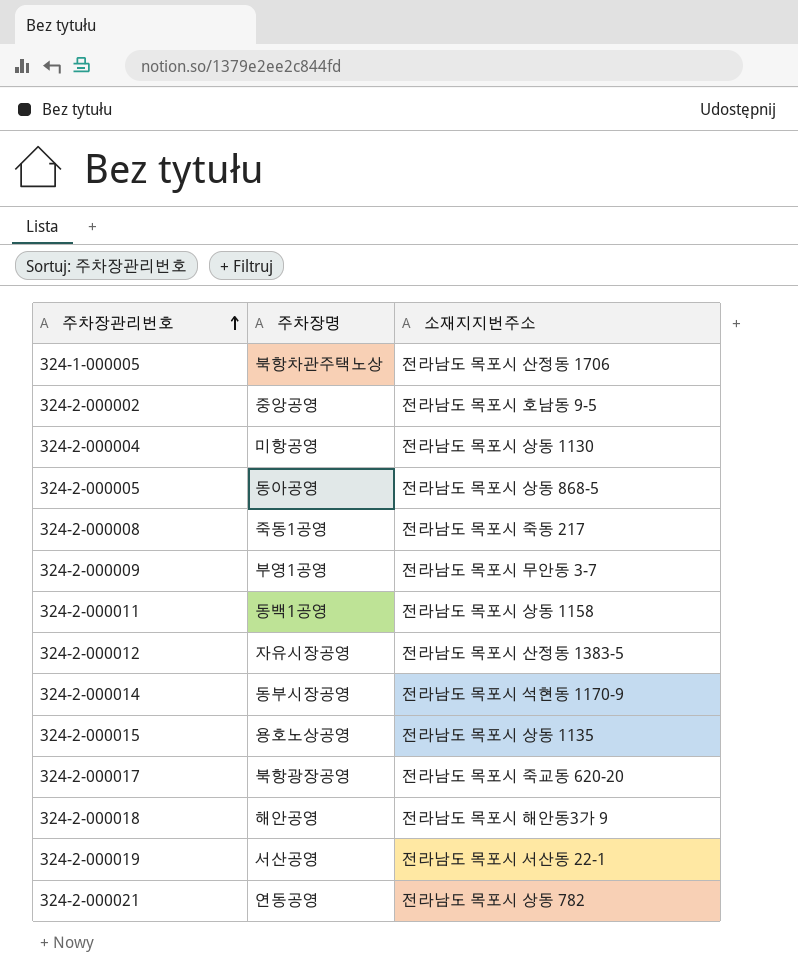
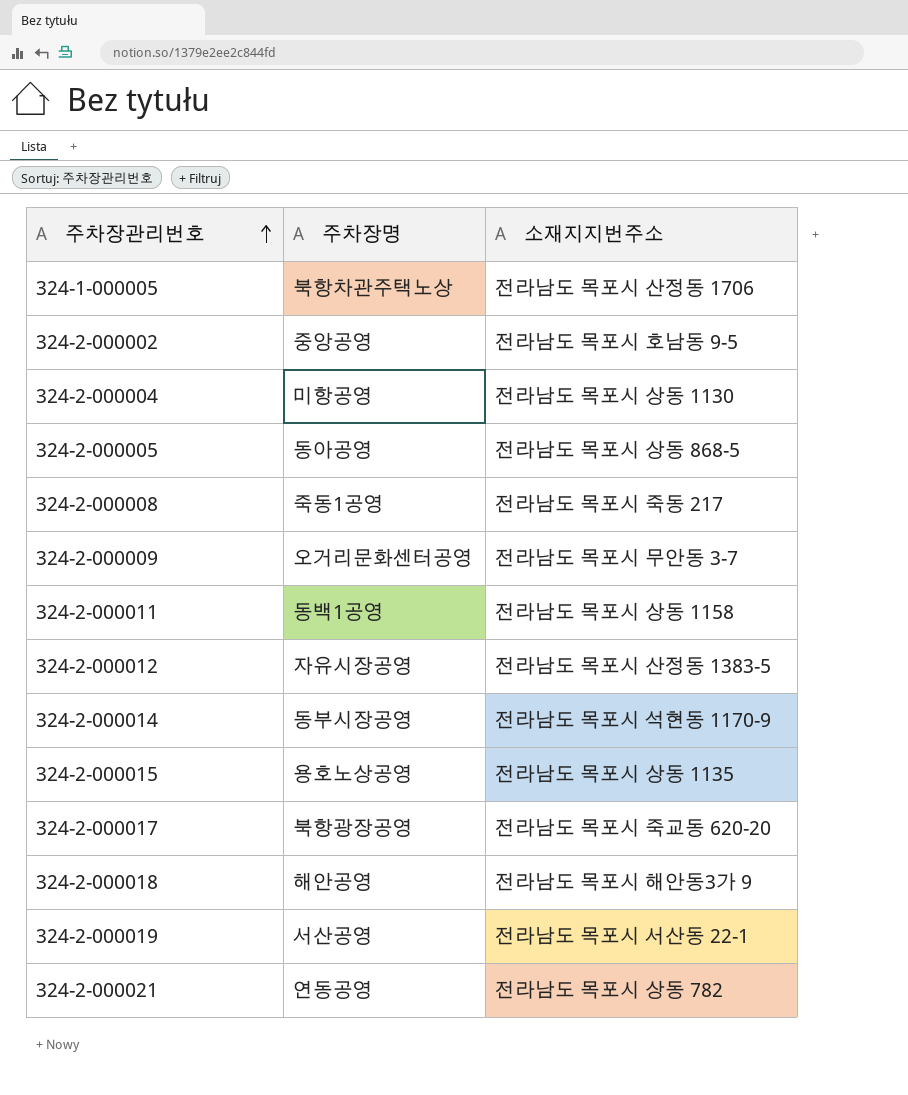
324-2-000009 | 주차장명: 부영1공영 -> 오거리문화센터공영

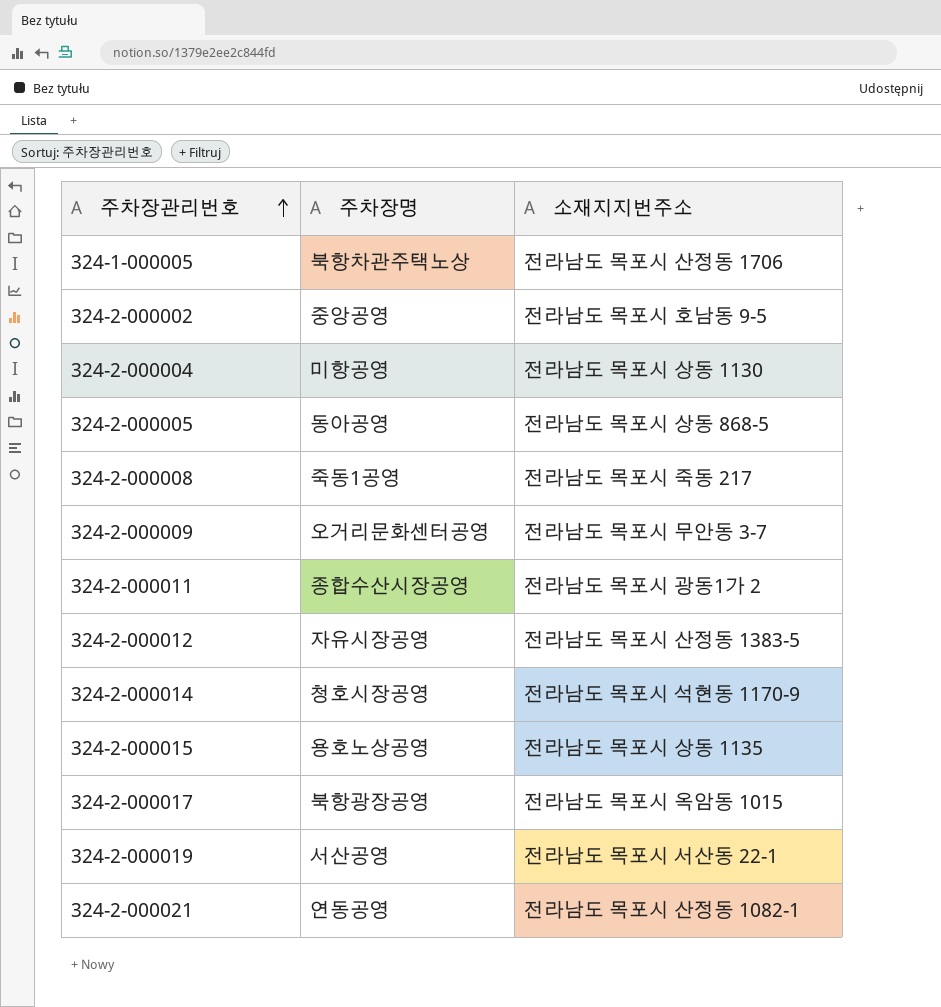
row 324-2-000018: 해안공영 | 전라남도 목포시 해안동3가 9 -> none
324-2-000011 | 주차장명: 동백1공영 -> 종합수산시장공영
324-2-000011 | 소재지지번주소: 전라남도 목포시 상동 1158 -> 전라남도 목포시 광동1가 2
324-2-000014 | 주차장명: 동부시장공영 -> 청호시장공영
324-2-000017 | 소재지지번주소: 전라남도 목포시 죽교동 620-20 -> 전라남도 목포시 옥암동 1015
324-2-000021 | 소재지지번주소: 전라남도 목포시 상동 782 -> 전라남도 목포시 산정동 1082-1

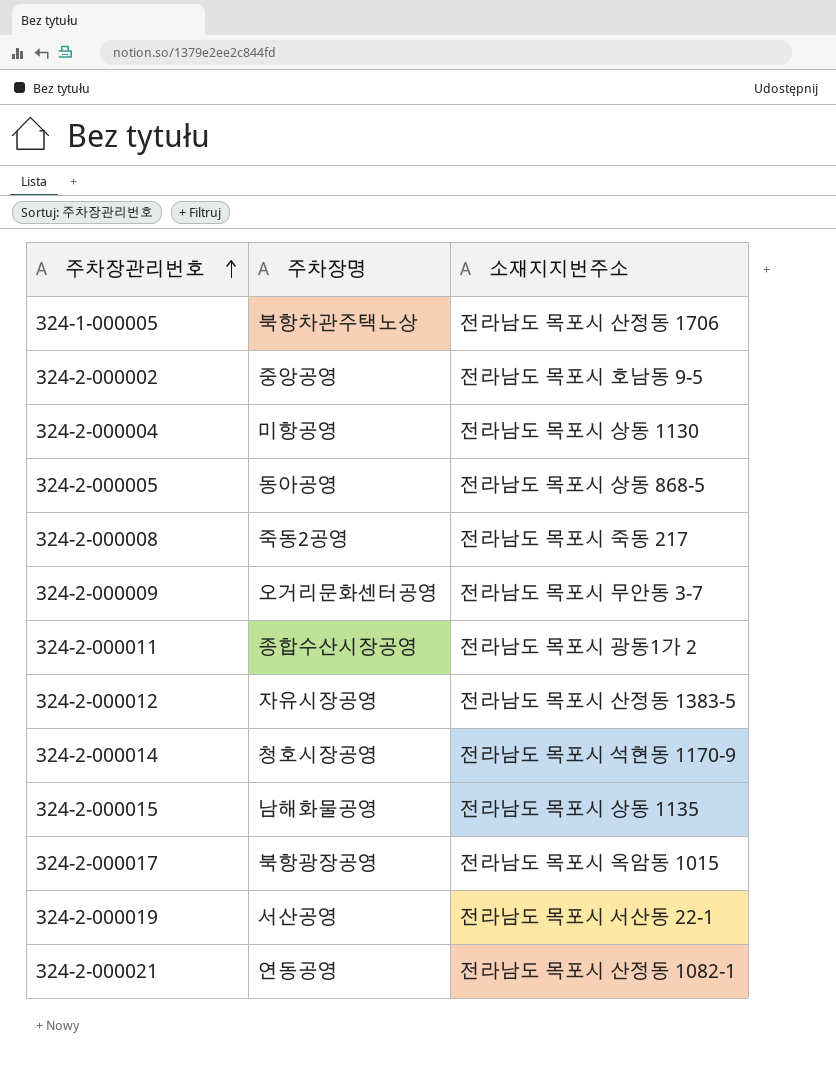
324-2-000008 | 주차장명: 죽동1공영 -> 죽동2공영
324-2-000015 | 주차장명: 용호노상공영 -> 남해화물공영

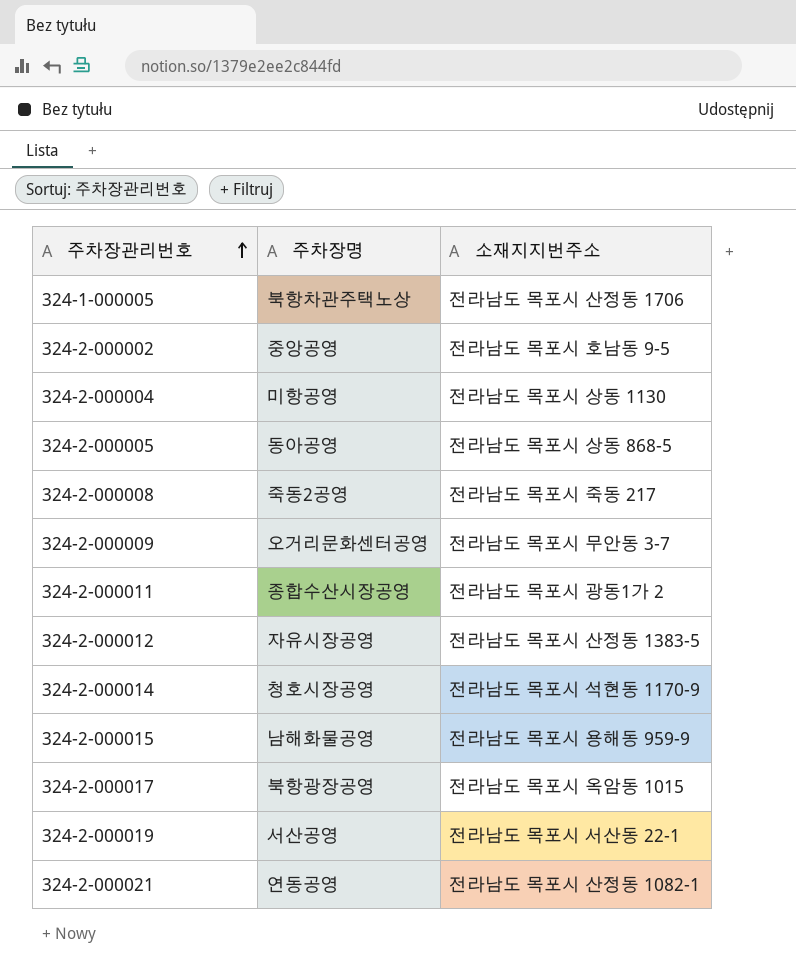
324-2-000015 | 소재지지번주소: 전라남도 목포시 상동 1135 -> 전라남도 목포시 용해동 959-9

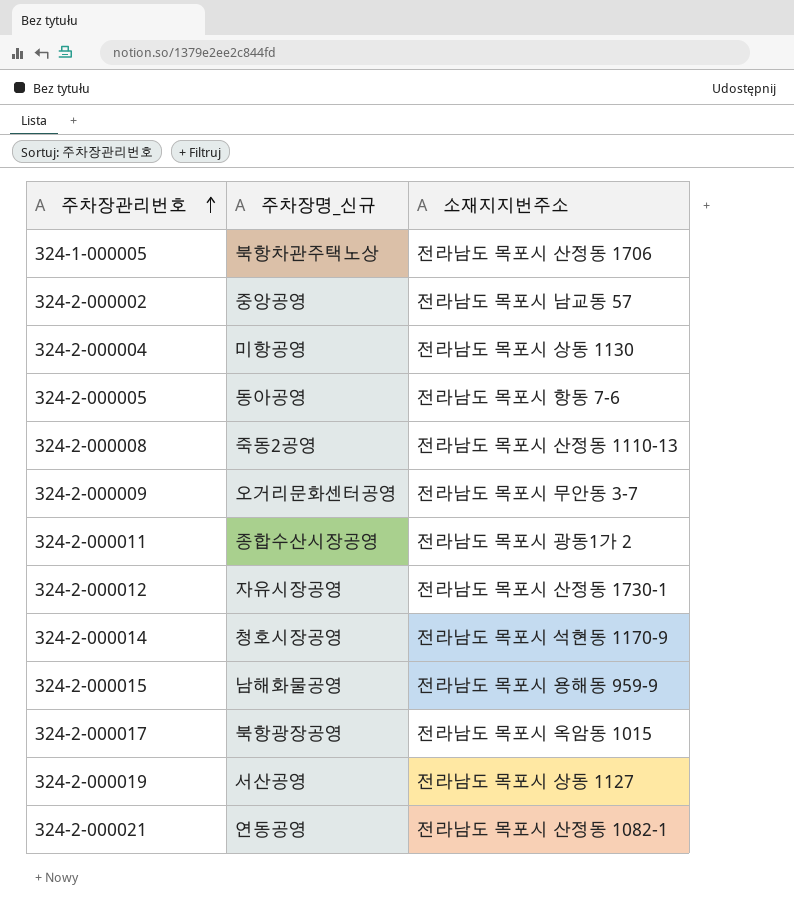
column name: 주차장명 -> 주차장명_신규
324-2-000002 | 소재지지번주소: 전라남도 목포시 호남동 9-5 -> 전라남도 목포시 남교동 57
324-2-000005 | 소재지지번주소: 전라남도 목포시 상동 868-5 -> 전라남도 목포시 항동 7-6
324-2-000008 | 소재지지번주소: 전라남도 목포시 죽동 217 -> 전라남도 목포시 산정동 1110-13
324-2-000012 | 소재지지번주소: 전라남도 목포시 산정동 1383-5 -> 전라남도 목포시 산정동 1730-1
324-2-000019 | 소재지지번주소: 전라남도 목포시 서산동 22-1 -> 전라남도 목포시 상동 1127

